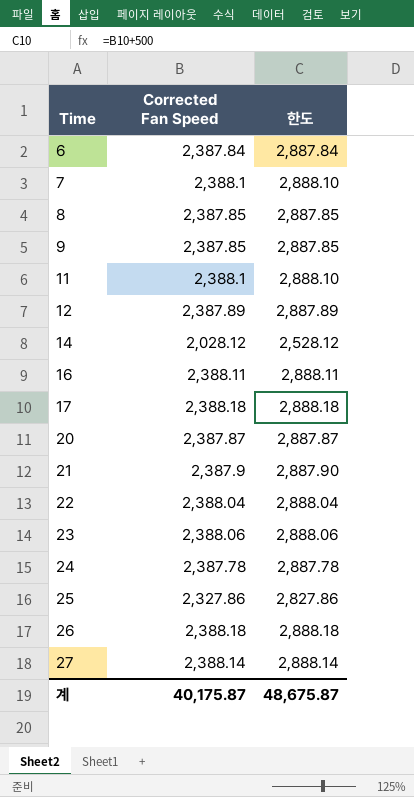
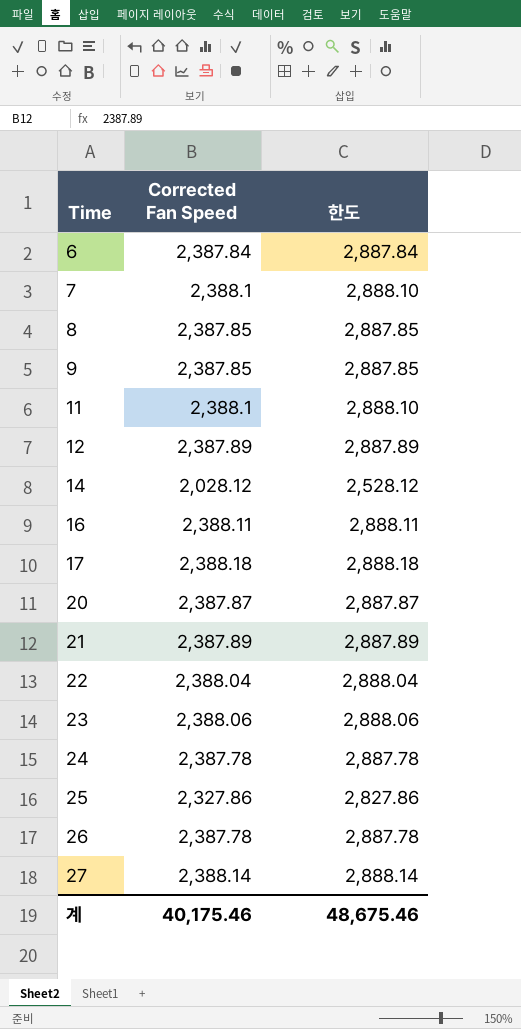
21 | Corrected Fan Speed: 2,387.9 -> 2,387.89
21 | 한도: 2,887.90 -> 2,887.89
26 | Corrected Fan Speed: 2,388.18 -> 2,387.78
26 | 한도: 2,888.18 -> 2,887.78
계 | Corrected Fan Speed: 40,175.87 -> 40,175.46
계 | 한도: 48,675.87 -> 48,675.46

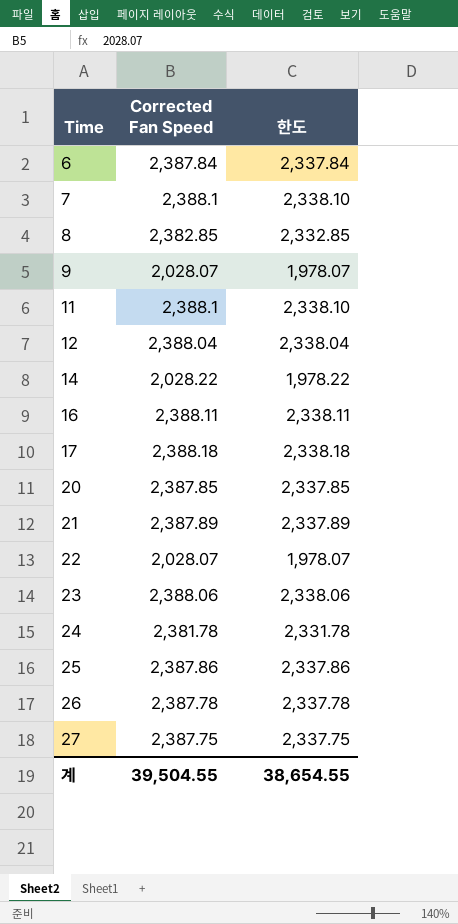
column 한도 | formula: [Corrected Fan Speed] + 500 -> [Corrected Fan Speed] - 50
8 | Corrected Fan Speed: 2,387.85 -> 2,382.85
9 | Corrected Fan Speed: 2,387.85 -> 2,028.07
12 | Corrected Fan Speed: 2,387.89 -> 2,388.04
14 | Corrected Fan Speed: 2,028.12 -> 2,028.22
20 | Corrected Fan Speed: 2,387.87 -> 2,387.85
22 | Corrected Fan Speed: 2,388.04 -> 2,028.07
24 | Corrected Fan Speed: 2,387.78 -> 2,381.78
25 | Corrected Fan Speed: 2,327.86 -> 2,387.86
27 | Corrected Fan Speed: 2,388.14 -> 2,387.75
계 | Corrected Fan Speed: 40,175.46 -> 39,504.55
계 | 한도: 48,675.46 -> 38,654.55

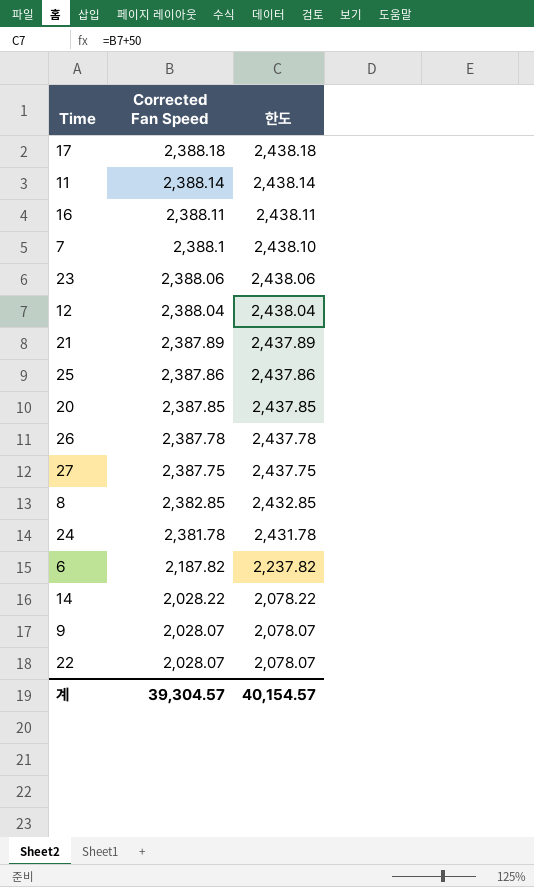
row order: Time ascending -> Corrected Fan Speed descending
column 한도 | formula: [Corrected Fan Speed] - 50 -> [Corrected Fan Speed] + 50
11 | Corrected Fan Speed: 2,388.1 -> 2,388.14
6 | Corrected Fan Speed: 2,387.84 -> 2,187.82
계 | Corrected Fan Speed: 39,504.55 -> 39,304.57
계 | 한도: 38,654.55 -> 40,154.57

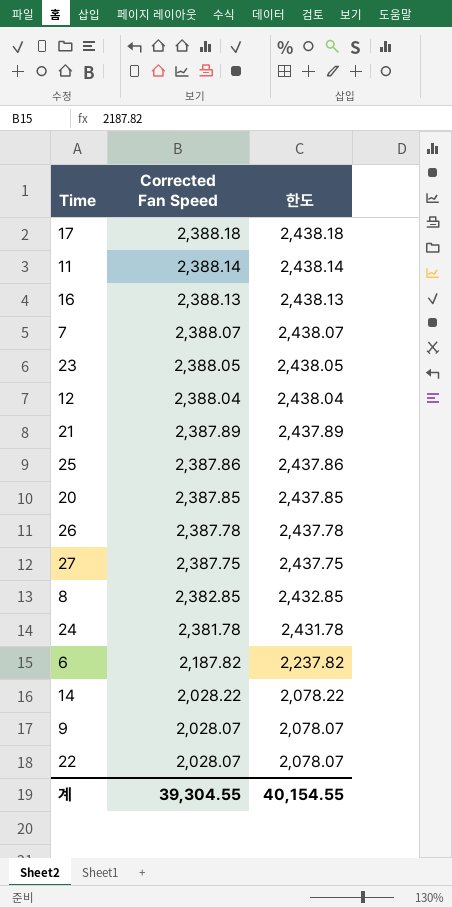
16 | Corrected Fan Speed: 2,388.11 -> 2,388.13
16 | 한도: 2,438.11 -> 2,438.13
7 | Corrected Fan Speed: 2,388.1 -> 2,388.07
7 | 한도: 2,438.10 -> 2,438.07
23 | Corrected Fan Speed: 2,388.06 -> 2,388.05
23 | 한도: 2,438.06 -> 2,438.05
계 | Corrected Fan Speed: 39,304.57 -> 39,304.55
계 | 한도: 40,154.57 -> 40,154.55

